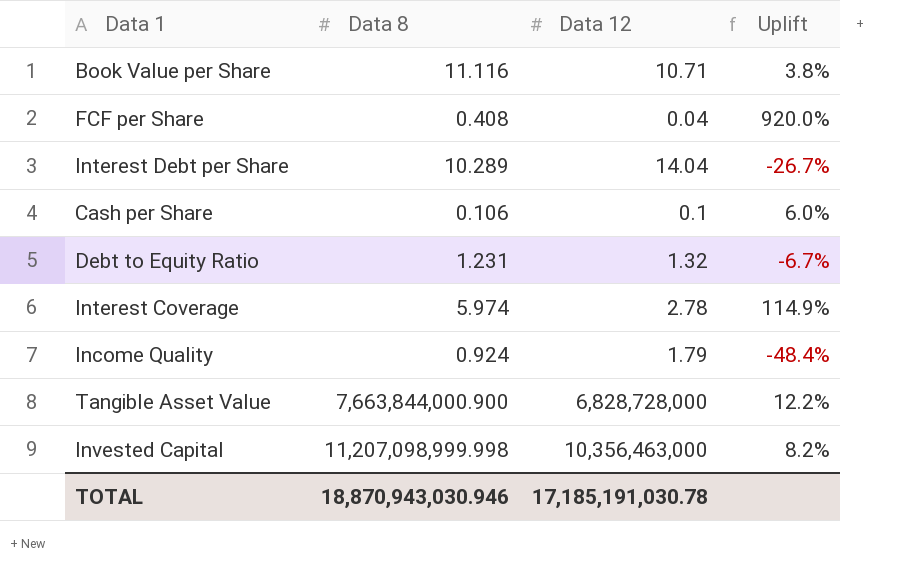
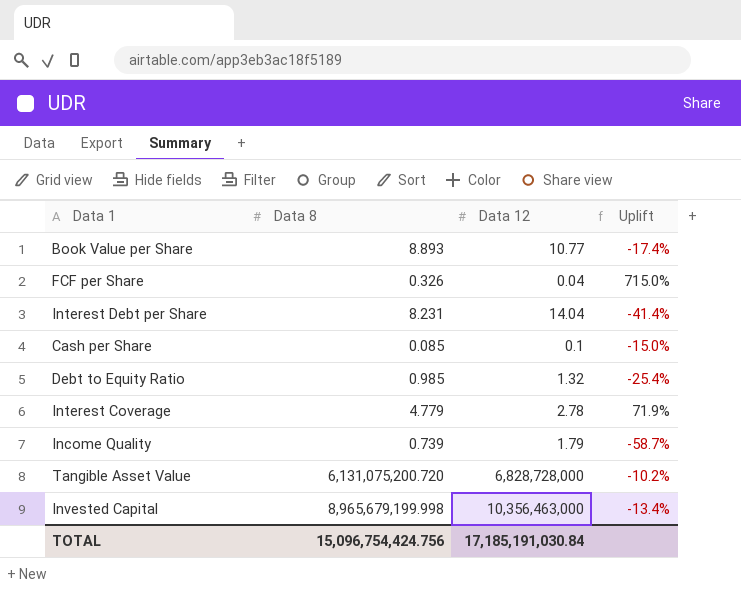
Book Value per Share | Data 8: 11.116 -> 8.893
Book Value per Share | Data 12: 10.71 -> 10.77
Book Value per Share | Uplift: 3.8% -> -17.4%
FCF per Share | Data 8: 0.408 -> 0.326
FCF per Share | Uplift: 920.0% -> 715.0%
Interest Debt per Share | Data 8: 10.289 -> 8.231
Interest Debt per Share | Uplift: -26.7% -> -41.4%
Cash per Share | Data 8: 0.106 -> 0.085
Cash per Share | Uplift: 6.0% -> -15.0%
Debt to Equity Ratio | Data 8: 1.231 -> 0.985
Debt to Equity Ratio | Uplift: -6.7% -> -25.4%
Interest Coverage | Data 8: 5.974 -> 4.779
Interest Coverage | Uplift: 114.9% -> 71.9%
Income Quality | Data 8: 0.924 -> 0.739
Income Quality | Uplift: -48.4% -> -58.7%
Tangible Asset Value | Data 8: 7,663,844,000.900 -> 6,131,075,200.720
Tangible Asset Value | Uplift: 12.2% -> -10.2%
Invested Capital | Data 8: 11,207,098,999.998 -> 8,965,679,199.998
Invested Capital | Uplift: 8.2% -> -13.4%
TOTAL | Data 8: 18,870,943,030.946 -> 15,096,754,424.756
TOTAL | Data 12: 17,185,191,030.78 -> 17,185,191,030.84

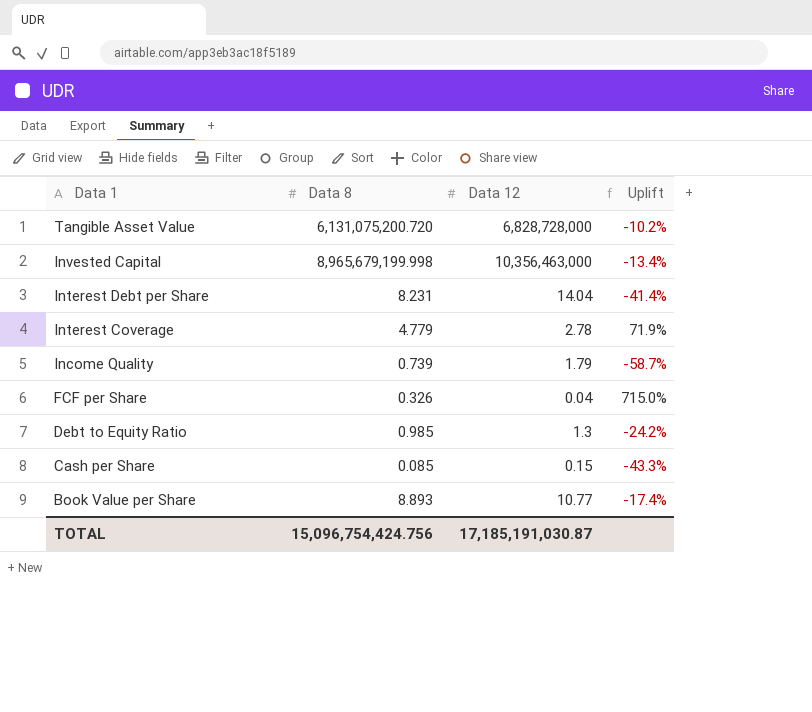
row order: none -> Data 1 descending
Debt to Equity Ratio | Data 12: 1.32 -> 1.3
Debt to Equity Ratio | Uplift: -25.4% -> -24.2%
Cash per Share | Data 12: 0.1 -> 0.15
Cash per Share | Uplift: -15.0% -> -43.3%
TOTAL | Data 12: 17,185,191,030.84 -> 17,185,191,030.87

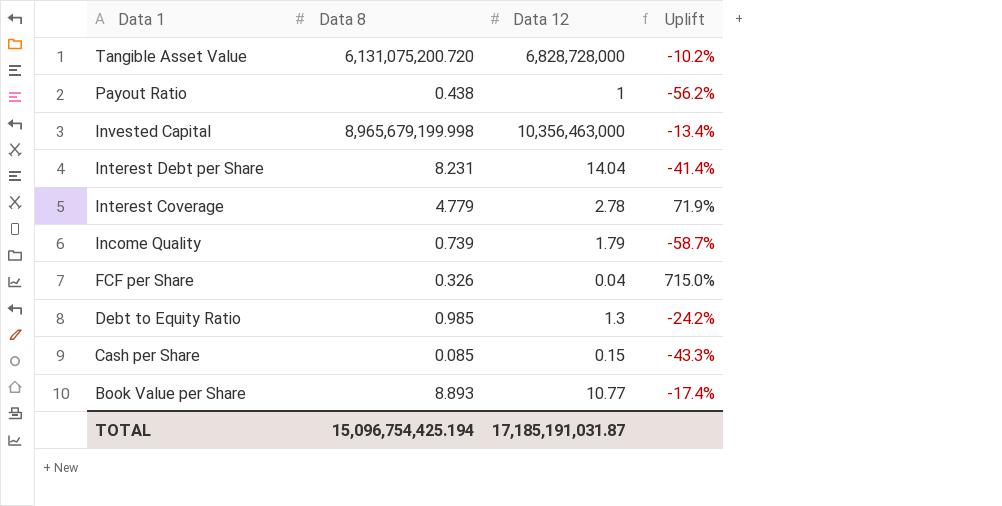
row Payout Ratio: none -> 0.438 | 1 | -56.2%
TOTAL | Data 8: 15,096,754,424.756 -> 15,096,754,425.194
TOTAL | Data 12: 17,185,191,030.87 -> 17,185,191,031.87

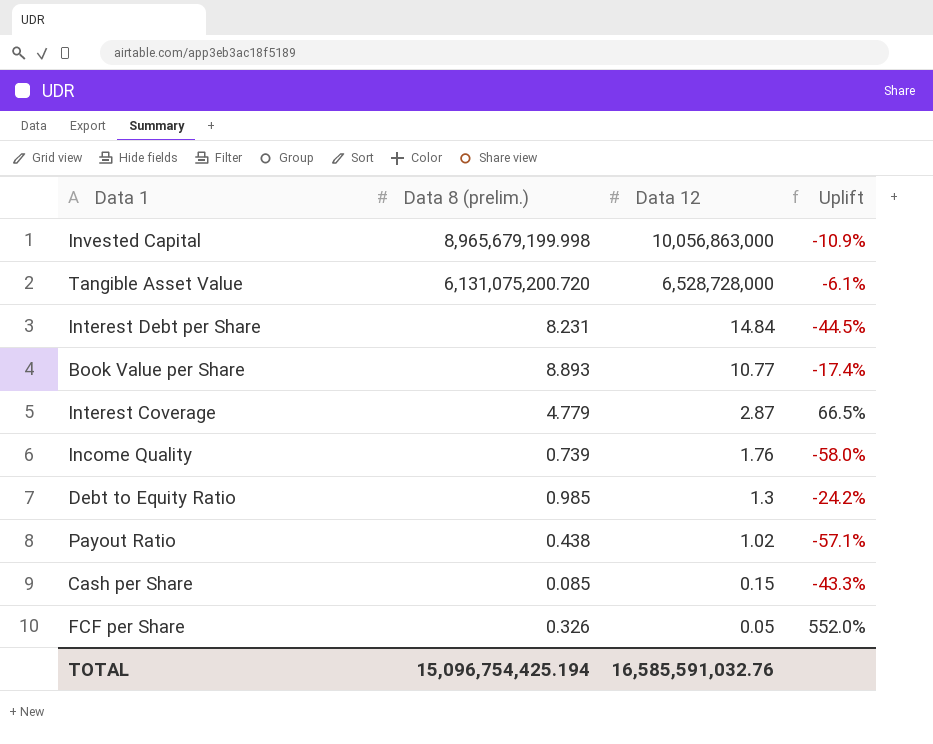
row order: Data 1 descending -> Data 12 descending
column name: Data 8 -> Data 8 (prelim.)
Invested Capital | Data 12: 10,356,463,000 -> 10,056,863,000
Invested Capital | Uplift: -13.4% -> -10.9%
Tangible Asset Value | Data 12: 6,828,728,000 -> 6,528,728,000
Tangible Asset Value | Uplift: -10.2% -> -6.1%
Interest Debt per Share | Data 12: 14.04 -> 14.84
Interest Debt per Share | Uplift: -41.4% -> -44.5%
Interest Coverage | Data 12: 2.78 -> 2.87
Interest Coverage | Uplift: 71.9% -> 66.5%
Income Quality | Data 12: 1.79 -> 1.76
Income Quality | Uplift: -58.7% -> -58.0%
Payout Ratio | Data 12: 1 -> 1.02
Payout Ratio | Uplift: -56.2% -> -57.1%
FCF per Share | Data 12: 0.04 -> 0.05
FCF per Share | Uplift: 715.0% -> 552.0%
TOTAL | Data 12: 17,185,191,031.87 -> 16,585,591,032.76

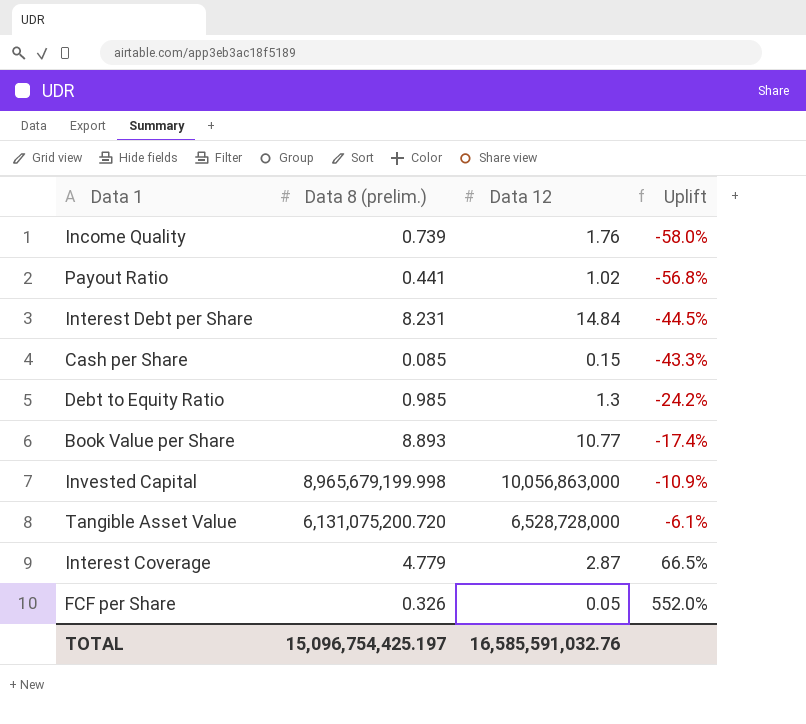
row order: Data 12 descending -> Uplift ascending
Payout Ratio | Data 8 (prelim.): 0.438 -> 0.441
Payout Ratio | Uplift: -57.1% -> -56.8%
TOTAL | Data 8 (prelim.): 15,096,754,425.194 -> 15,096,754,425.197

